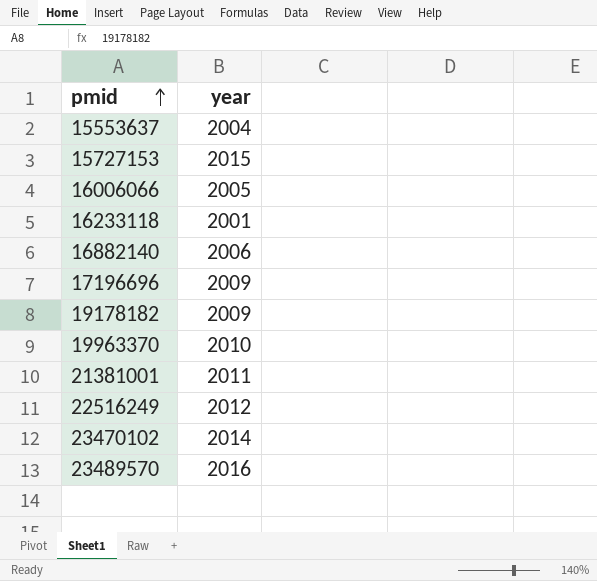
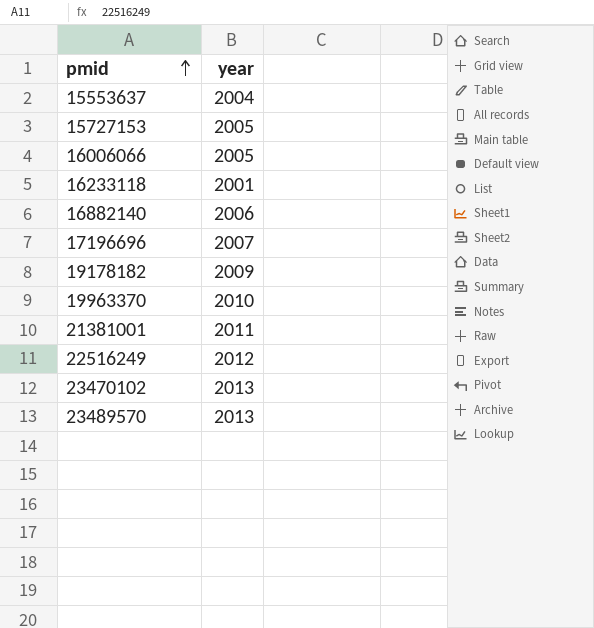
15727153 | year: 2015 -> 2005
17196696 | year: 2009 -> 2007
23470102 | year: 2014 -> 2013
23489570 | year: 2016 -> 2013

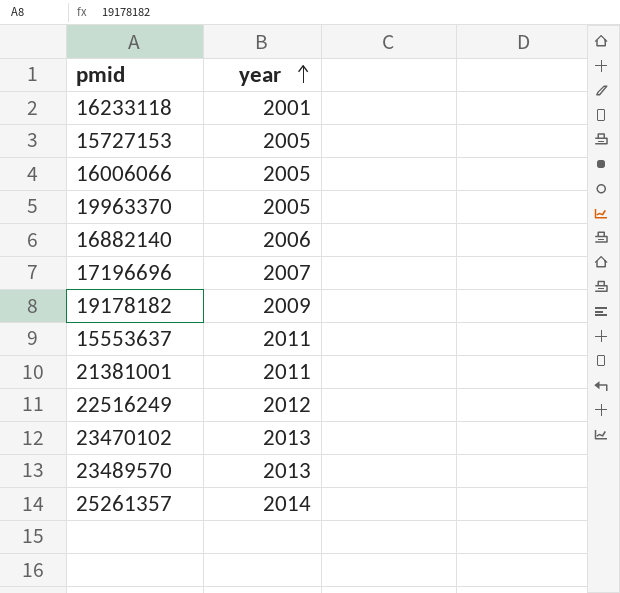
row order: pmid ascending -> year ascending
19963370 | year: 2010 -> 2005
15553637 | year: 2004 -> 2011
row 25261357: none -> 2014

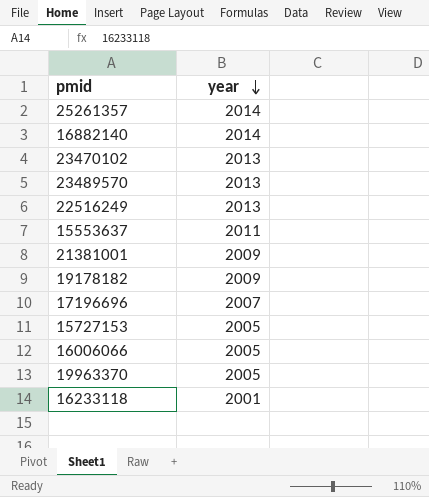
row order: year ascending -> year descending
16882140 | year: 2006 -> 2014
22516249 | year: 2012 -> 2013
21381001 | year: 2011 -> 2009

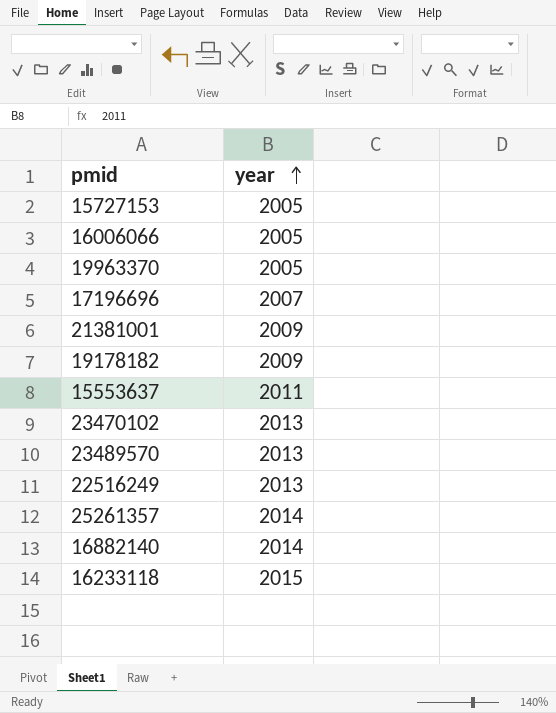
row order: year descending -> year ascending
16233118 | year: 2001 -> 2015

